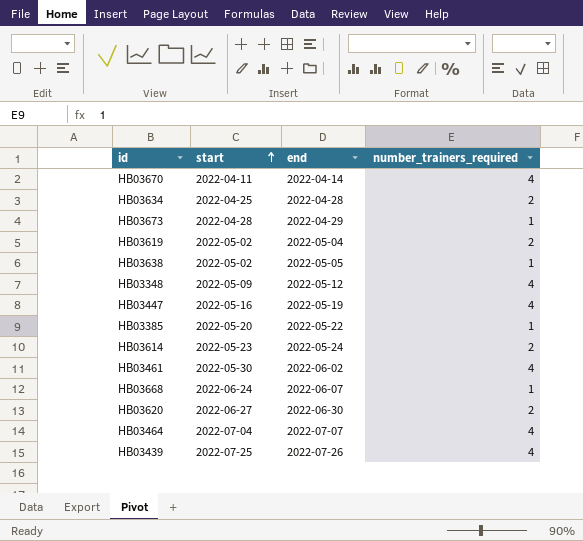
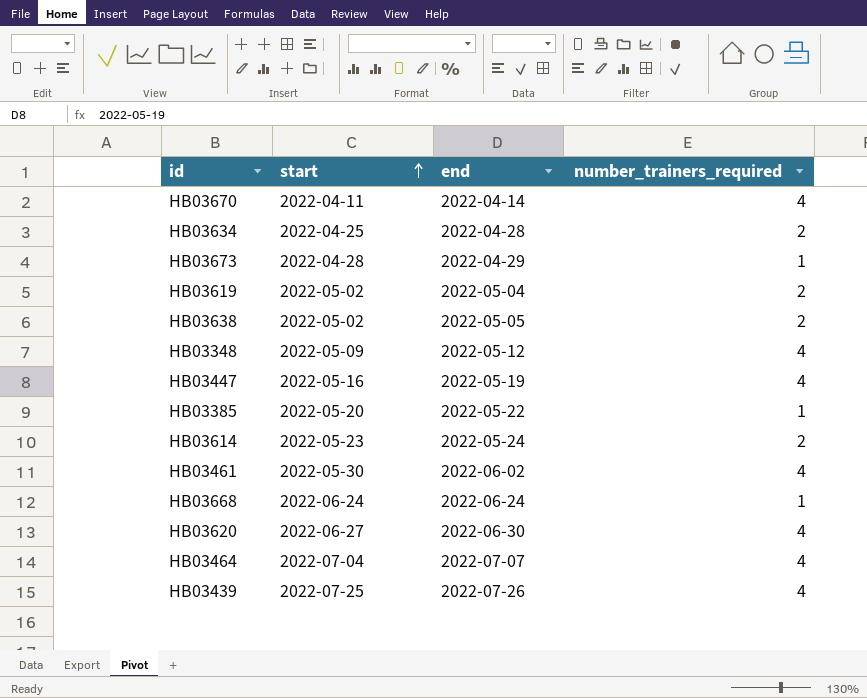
HB03638 | number_trainers_required: 1 -> 2
HB03668 | end: 2022-06-07 -> 2022-06-24
HB03620 | number_trainers_required: 2 -> 4

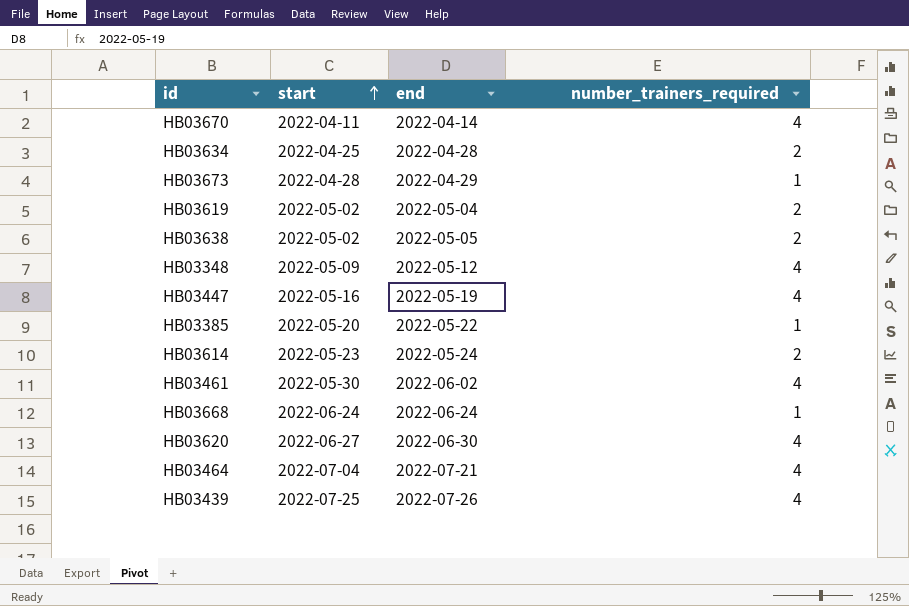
HB03464 | end: 2022-07-07 -> 2022-07-21

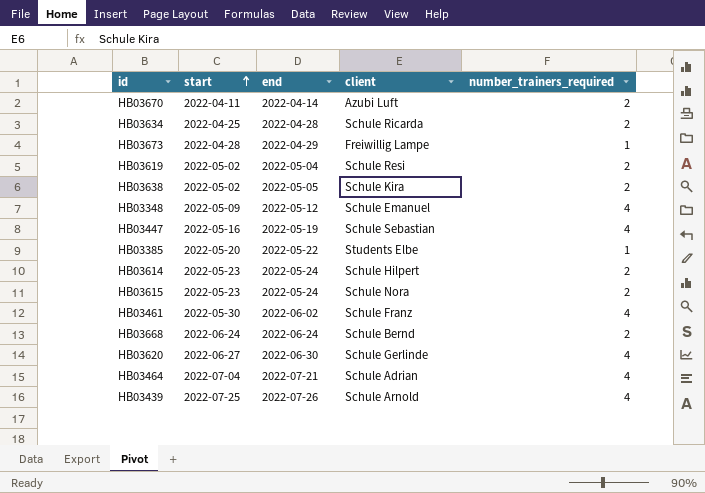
column client | position: none -> 4
HB03670 | number_trainers_required: 4 -> 2
row HB03615: none -> 2022-05-23 | 2022-05-24 | Schule Nora | 2
HB03668 | number_trainers_required: 1 -> 2

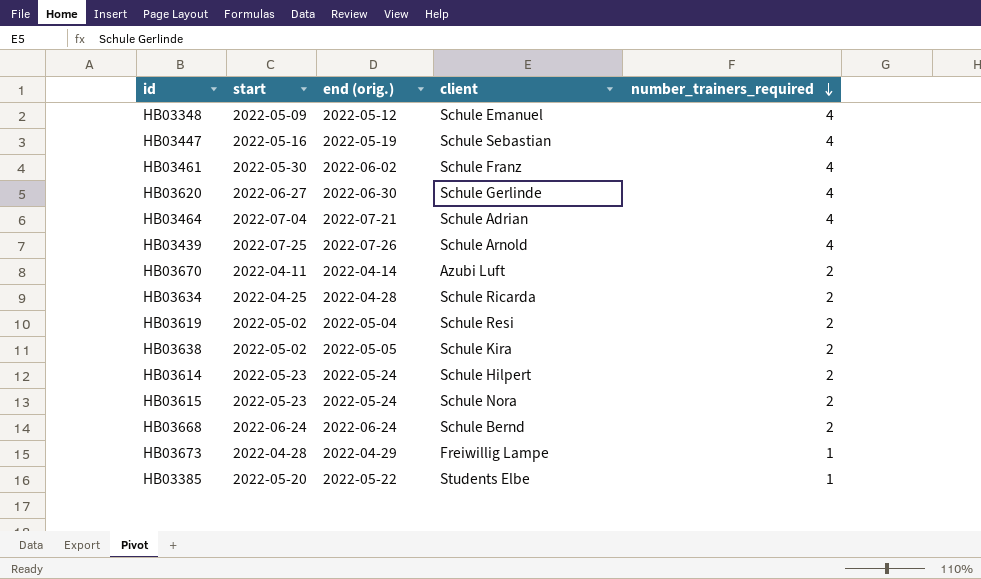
row order: start ascending -> number_trainers_required descending
column name: end -> end (orig.)

